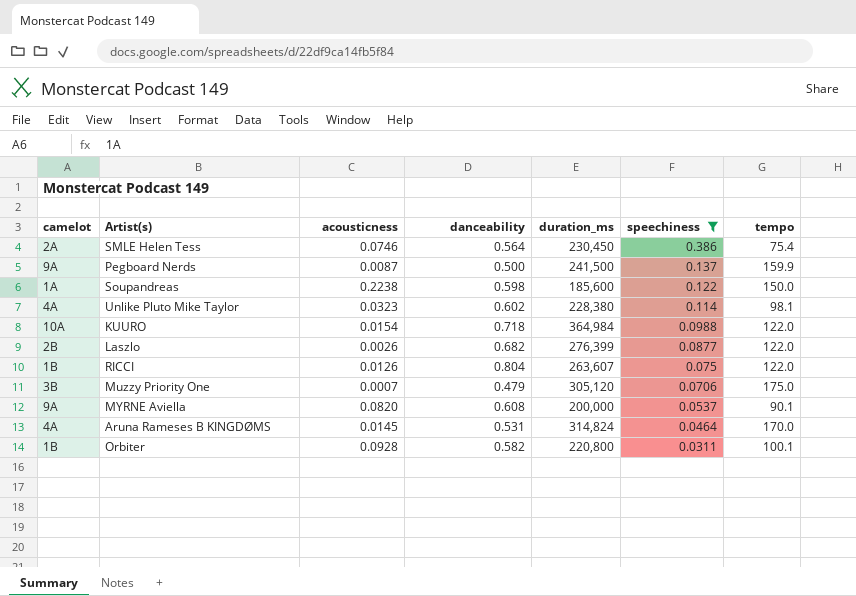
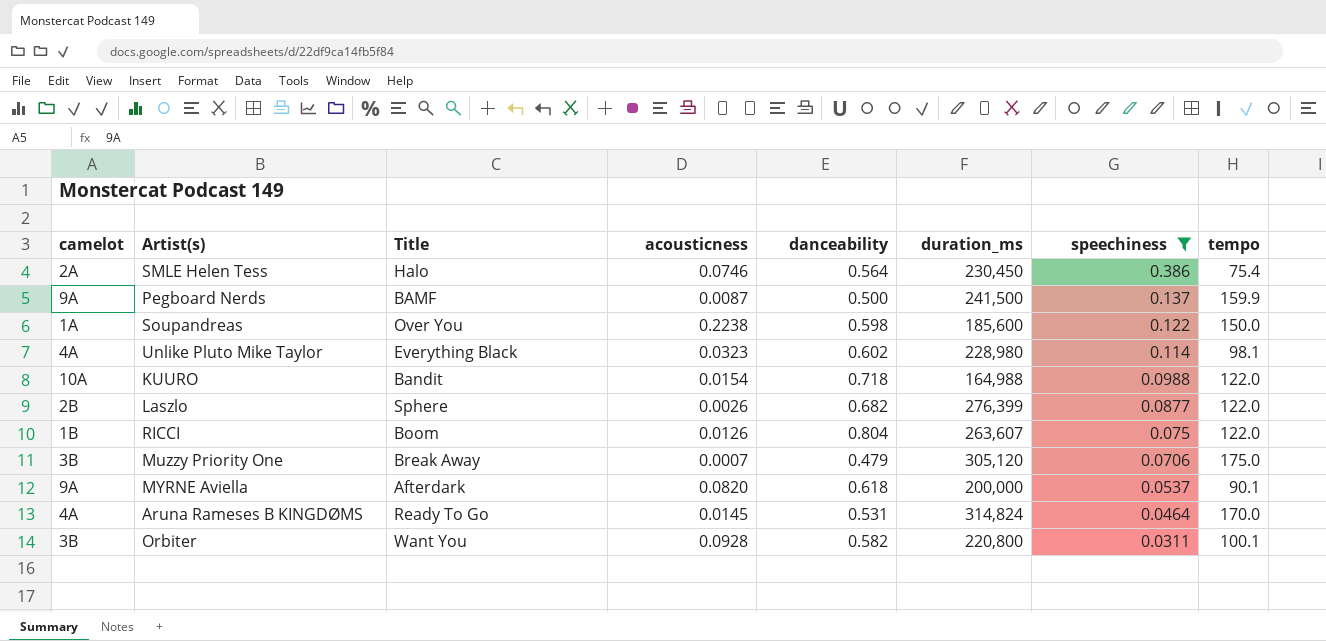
column Title | position: none -> 3
Unlike Pluto Mike Taylor | duration_ms: 228,380 -> 228,980
KUURO | duration_ms: 364,984 -> 164,988
MYRNE Aviella | danceability: 0.608 -> 0.618
Orbiter | camelot: 1B -> 3B

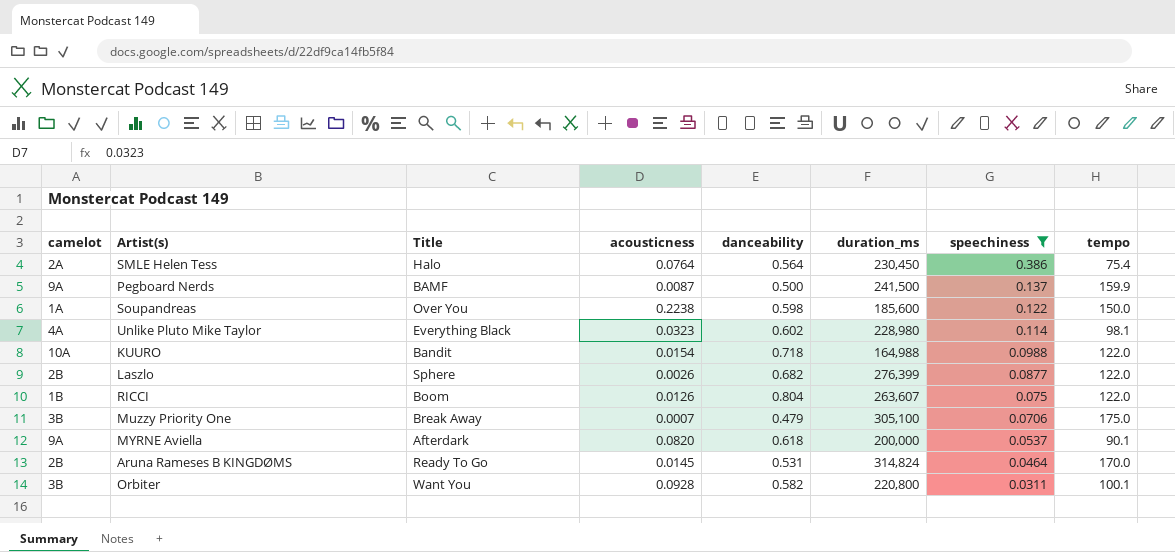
SMLE Helen Tess | acousticness: 0.0746 -> 0.0764
Muzzy Priority One | duration_ms: 305,120 -> 305,100
Aruna Rameses B KINGDØMS | camelot: 4A -> 2B

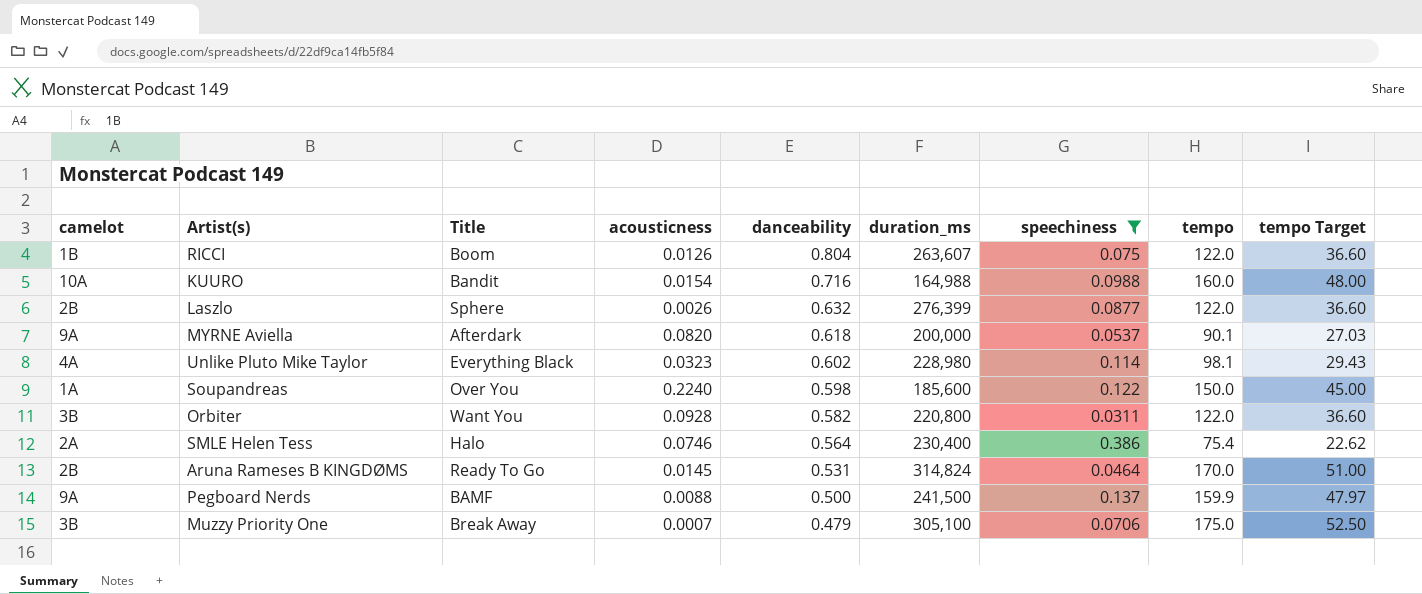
row order: speechiness descending -> danceability descending
column tempo Target | formula: none -> [tempo] * 0.3
KUURO | danceability: 0.718 -> 0.716
KUURO | tempo: 122.0 -> 160.0
Laszlo | danceability: 0.682 -> 0.632
Soupandreas | acousticness: 0.2238 -> 0.2240
Orbiter | tempo: 100.1 -> 122.0
SMLE Helen Tess | acousticness: 0.0764 -> 0.0746
SMLE Helen Tess | duration_ms: 230,450 -> 230,400
Pegboard Nerds | acousticness: 0.0087 -> 0.0088

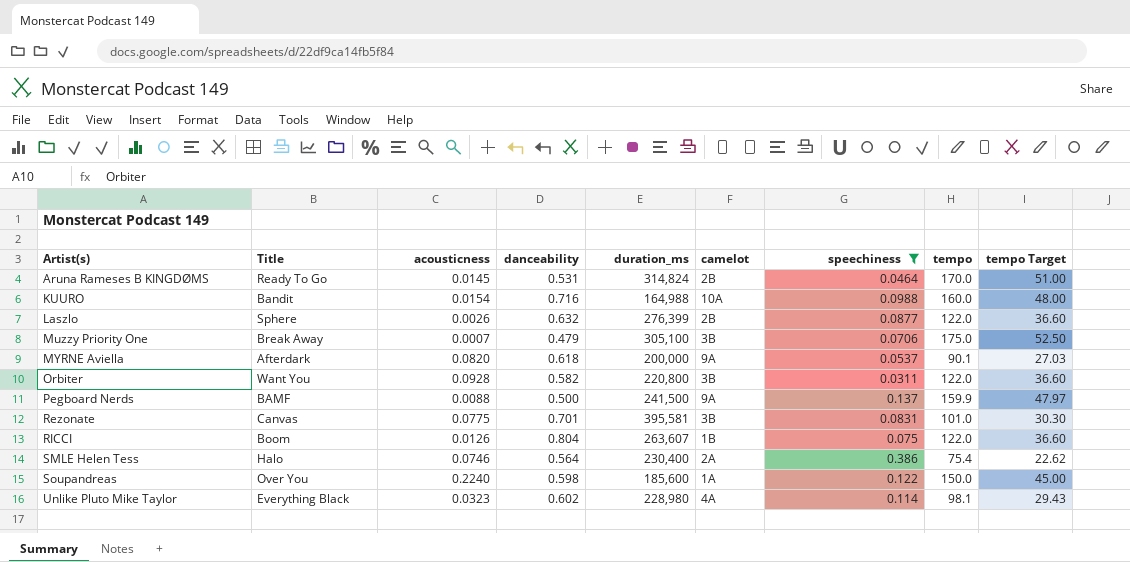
row order: danceability descending -> Artist(s) ascending
column camelot | position: 1 -> 6
row Rezonate: none -> Canvas | 0.0775 | 0.701 | 395,581 | 3B | 0.0831 | 101.0 | 30.30

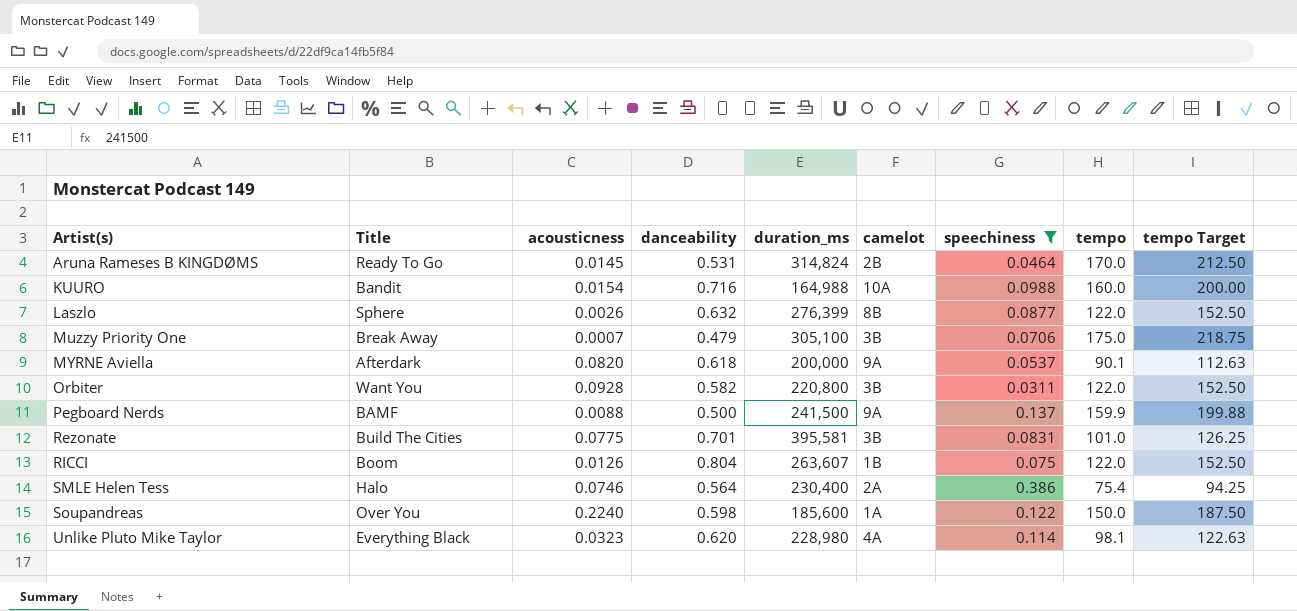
column tempo Target | formula: [tempo] * 0.3 -> [tempo] * 1.25
Laszlo | camelot: 2B -> 8B
Rezonate | Title: Canvas -> Build The Cities
Unlike Pluto Mike Taylor | danceability: 0.602 -> 0.620

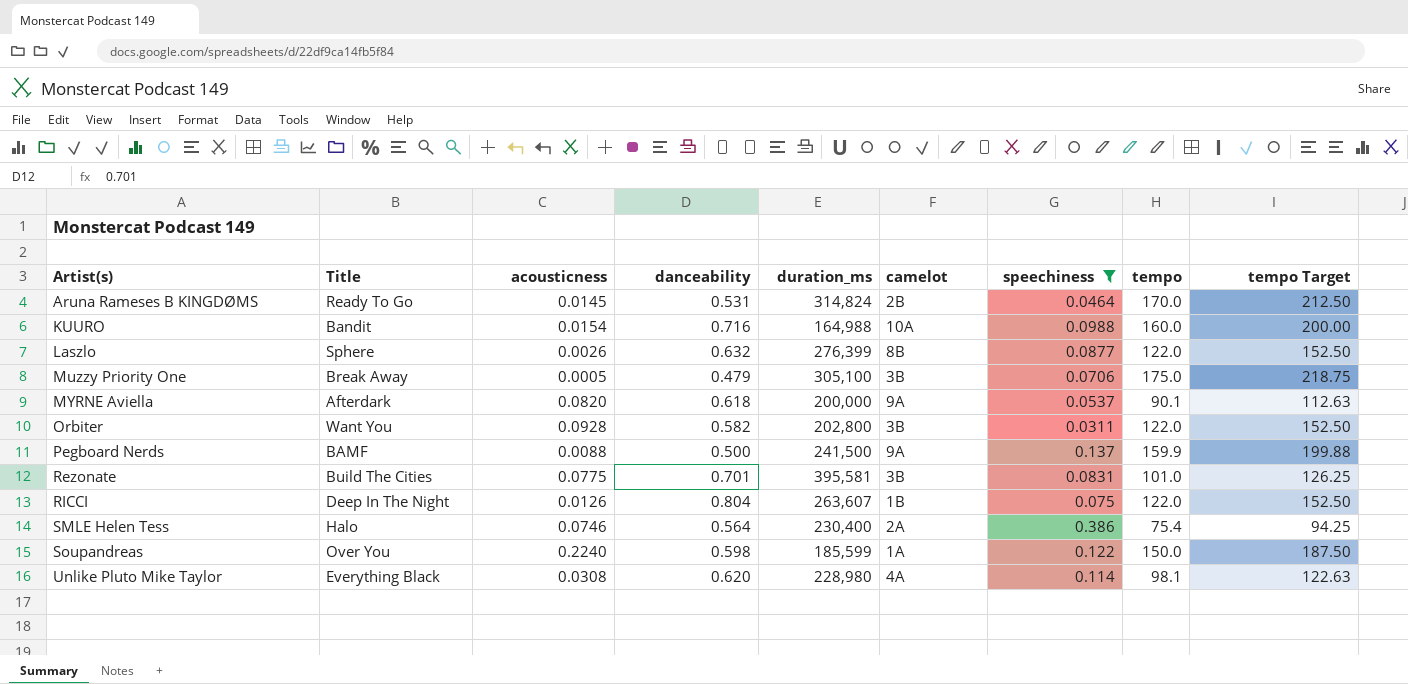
Muzzy Priority One | acousticness: 0.0007 -> 0.0005
Orbiter | duration_ms: 220,800 -> 202,800
RICCI | Title: Boom -> Deep In The Night
Soupandreas | duration_ms: 185,600 -> 185,599
Unlike Pluto Mike Taylor | acousticness: 0.0323 -> 0.0308

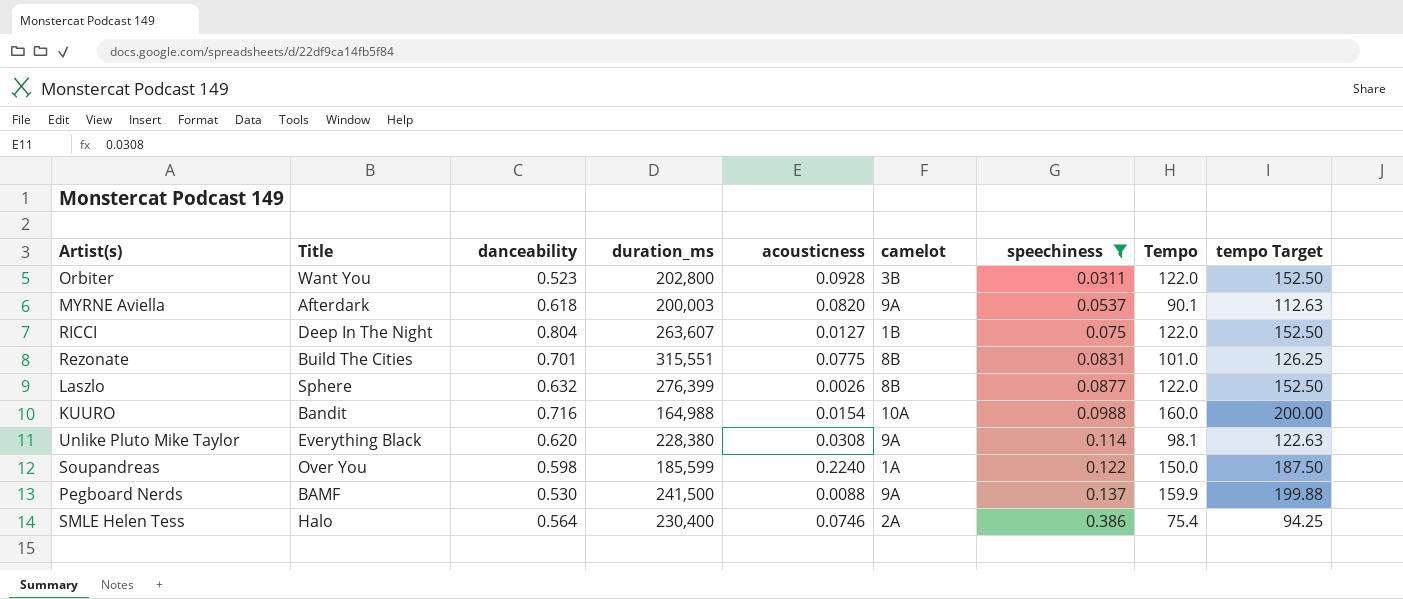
row order: Artist(s) ascending -> speechiness ascending
column acousticness | position: 3 -> 5
column name: tempo -> Tempo
row Aruna Rameses B KINGDØMS: Ready To Go | 0.0145 | 0.531 | 314,824 | 2B | 0.0464 | 170.0 | 212.50 -> none
row Muzzy Priority One: Break Away | 0.0005 | 0.479 | 305,100 | 3B | 0.0706 | 175.0 | 218.75 -> none
Orbiter | danceability: 0.582 -> 0.523
MYRNE Aviella | duration_ms: 200,000 -> 200,003
RICCI | acousticness: 0.0126 -> 0.0127
Rezonate | duration_ms: 395,581 -> 315,551
Rezonate | camelot: 3B -> 8B
Unlike Pluto Mike Taylor | duration_ms: 228,980 -> 228,380
Unlike Pluto Mike Taylor | camelot: 4A -> 9A
Pegboard Nerds | danceability: 0.500 -> 0.530

